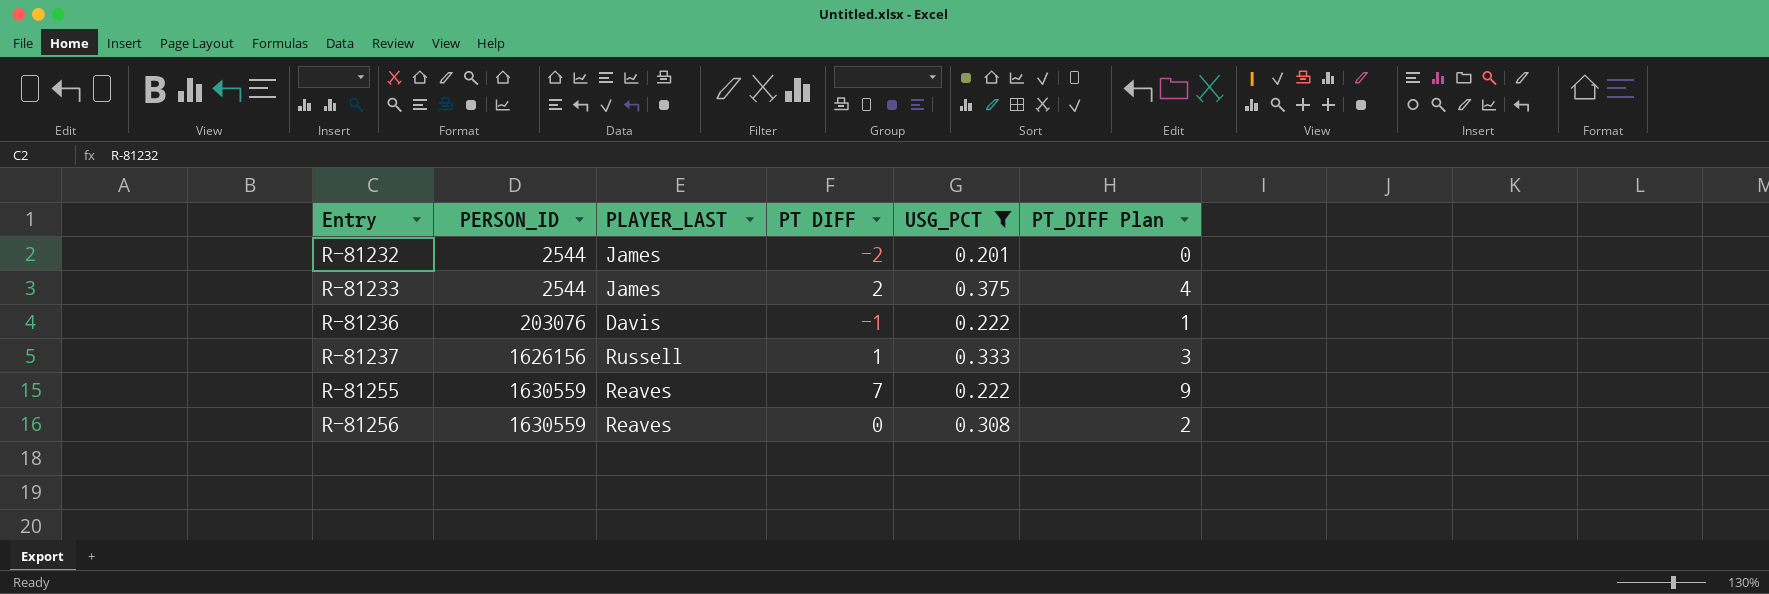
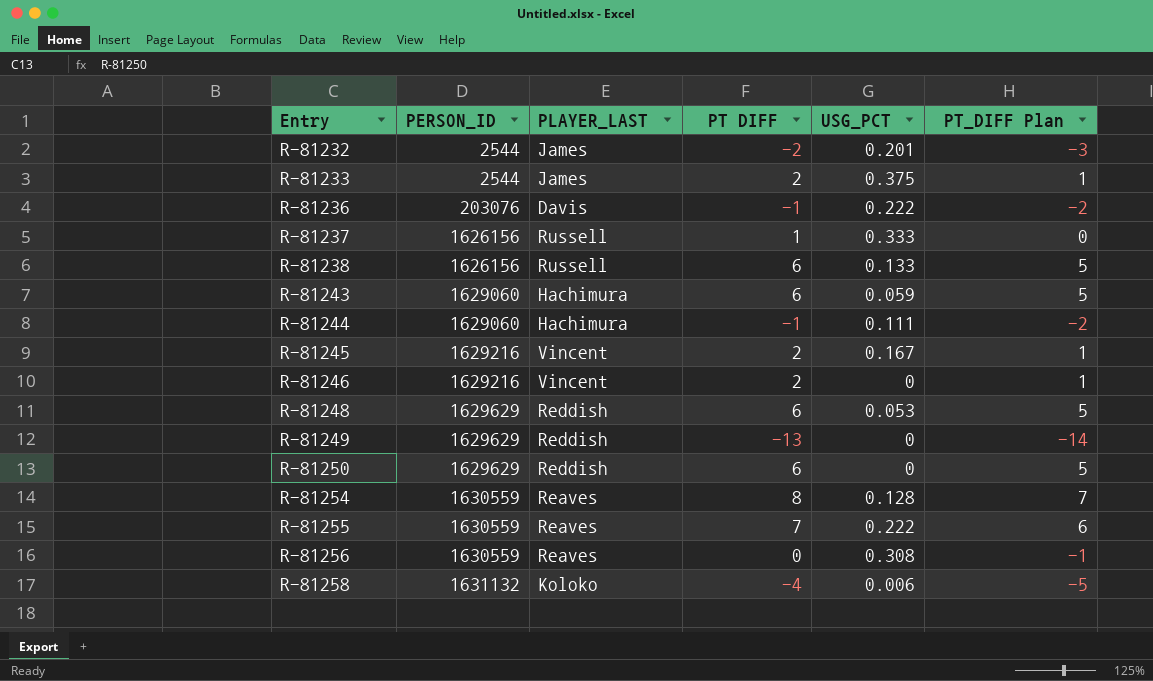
filter: USG_PCT >= 0.201 -> none
column PT_DIFF Plan | formula: [PT DIFF] + 2 -> [PT DIFF] - 1

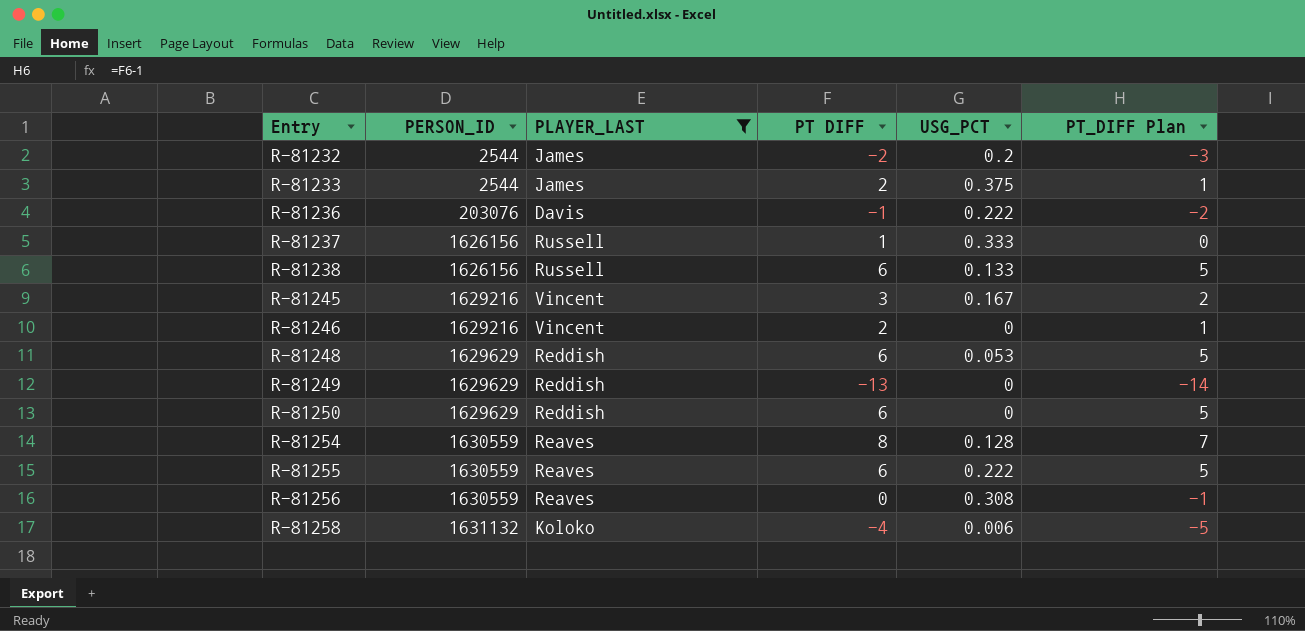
filter: none -> PLAYER_LAST != Hachimura
R-81232 | USG_PCT: 0.201 -> 0.2
R-81245 | PT DIFF: 2 -> 3
R-81245 | PT_DIFF Plan: 1 -> 2
R-81255 | PT DIFF: 7 -> 6
R-81255 | PT_DIFF Plan: 6 -> 5

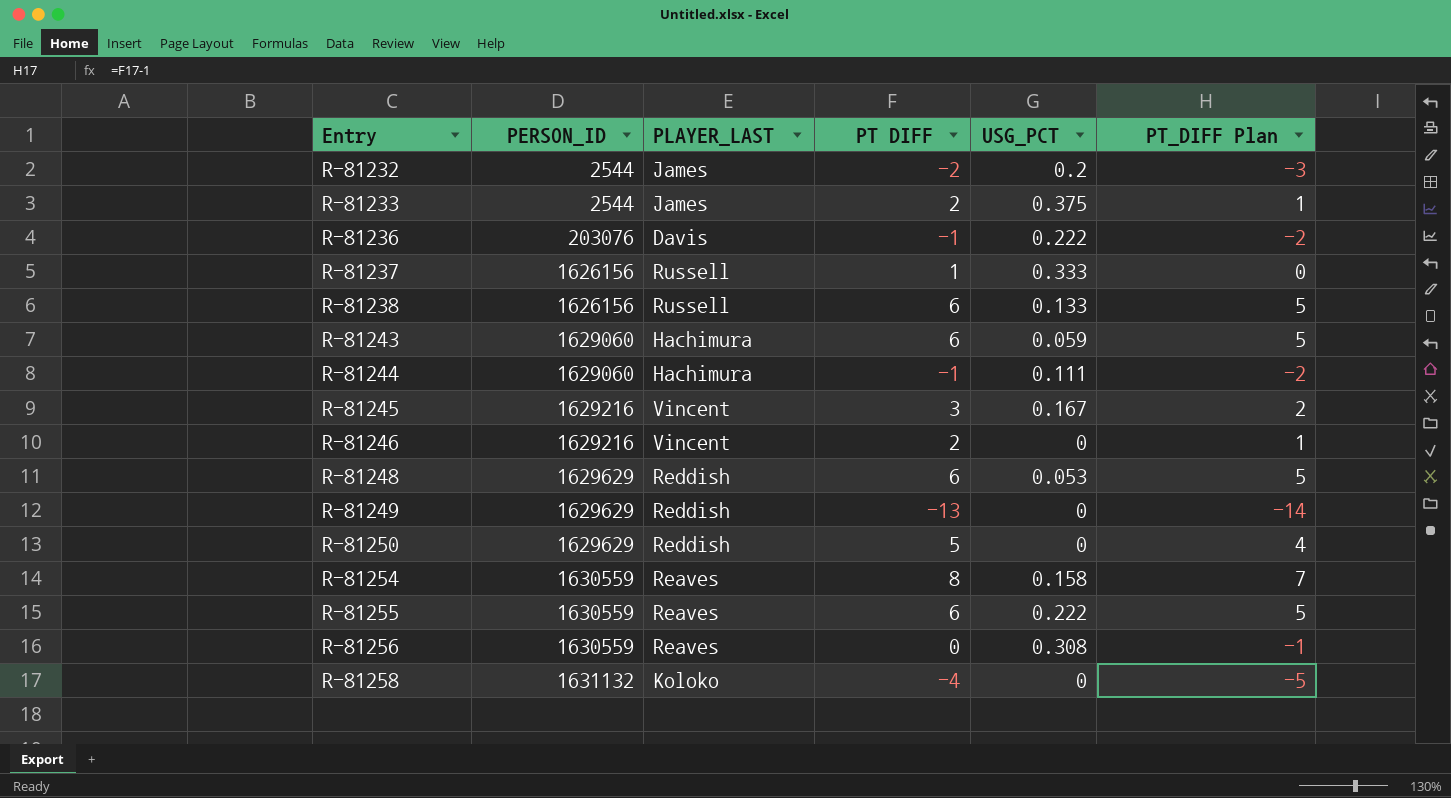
filter: PLAYER_LAST != Hachimura -> none
R-81250 | PT DIFF: 6 -> 5
R-81250 | PT_DIFF Plan: 5 -> 4
R-81254 | USG_PCT: 0.128 -> 0.158
R-81258 | USG_PCT: 0.006 -> 0

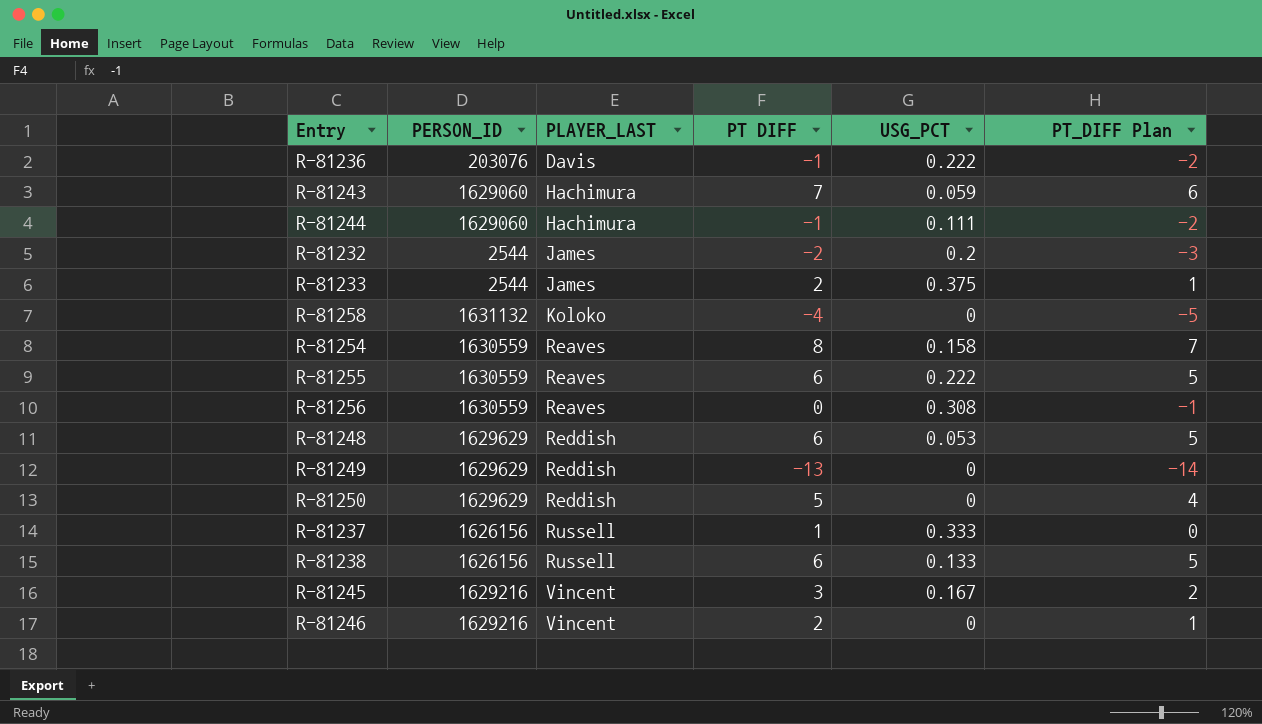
row order: Entry ascending -> PLAYER_LAST ascending
R-81243 | PT DIFF: 6 -> 7
R-81243 | PT_DIFF Plan: 5 -> 6

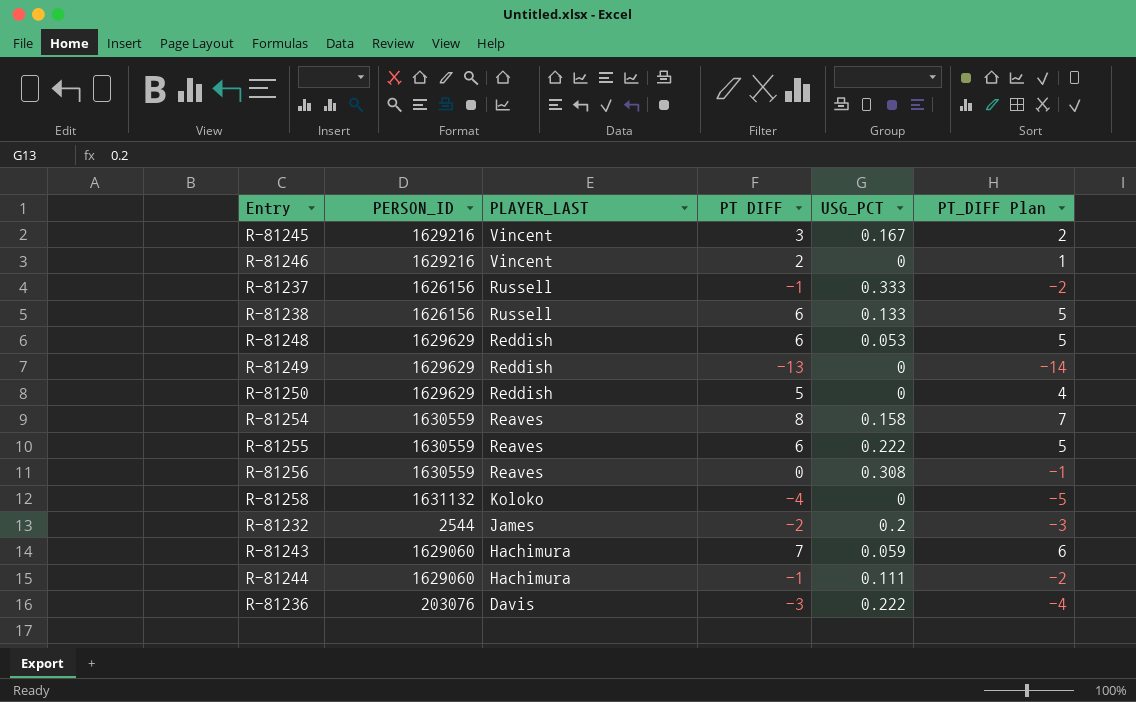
row order: PLAYER_LAST ascending -> PLAYER_LAST descending
row R-81233: 2544 | James | 2 | 0.375 | 1 -> none
R-81237 | PT DIFF: 1 -> -1
R-81237 | PT_DIFF Plan: 0 -> -2
R-81236 | PT DIFF: -1 -> -3
R-81236 | PT_DIFF Plan: -2 -> -4

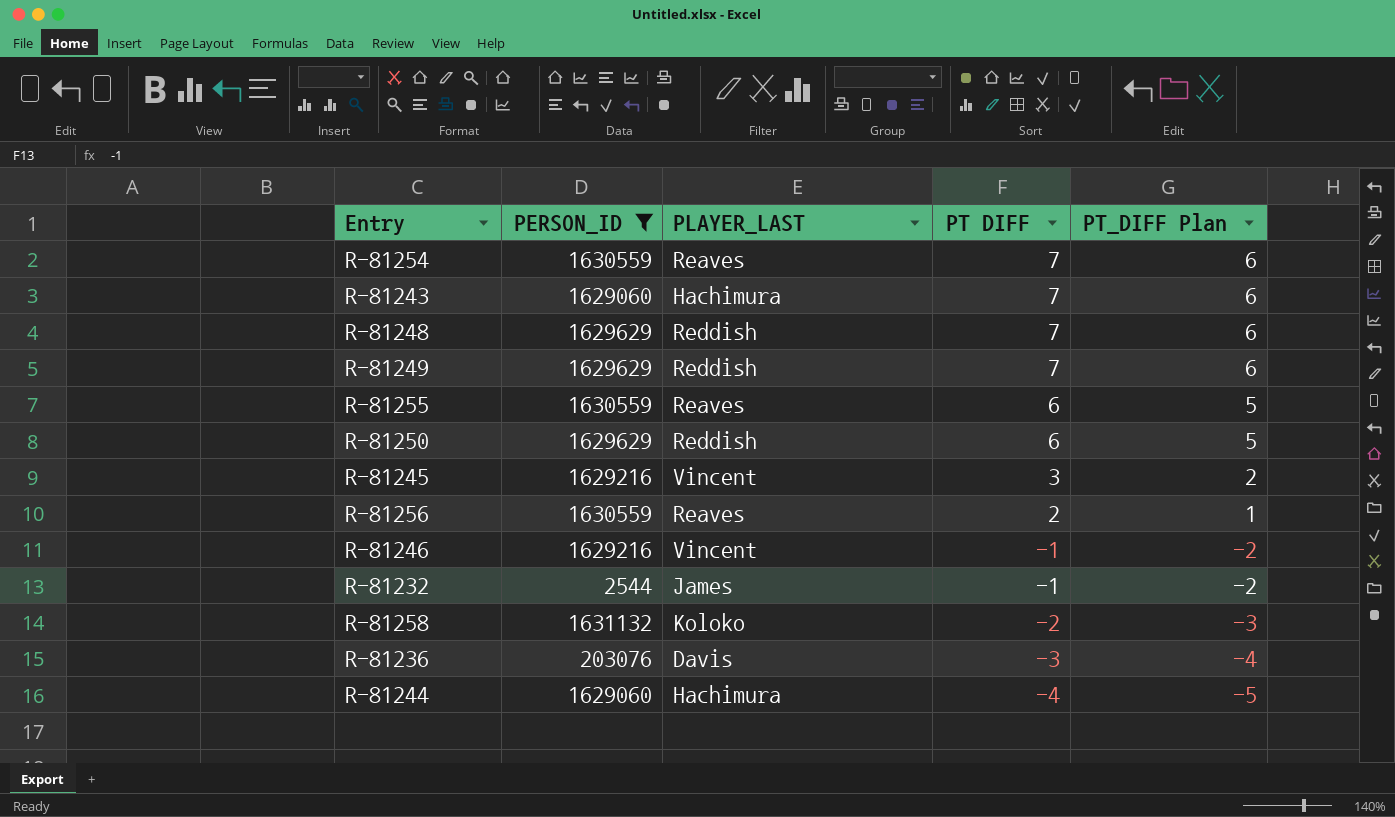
filter: none -> PERSON_ID != 1626156
row order: PLAYER_LAST descending -> PT DIFF descending
column USG_PCT | position: 5 -> none
R-81254 | PT DIFF: 8 -> 7
R-81254 | PT_DIFF Plan: 7 -> 6
R-81248 | PT DIFF: 6 -> 7
R-81248 | PT_DIFF Plan: 5 -> 6
R-81249 | PT DIFF: -13 -> 7
R-81249 | PT_DIFF Plan: -14 -> 6
R-81250 | PT DIFF: 5 -> 6
R-81250 | PT_DIFF Plan: 4 -> 5
R-81256 | PT DIFF: 0 -> 2
R-81256 | PT_DIFF Plan: -1 -> 1
R-81246 | PT DIFF: 2 -> -1
R-81246 | PT_DIFF Plan: 1 -> -2
R-81232 | PT DIFF: -2 -> -1
R-81232 | PT_DIFF Plan: -3 -> -2
R-81258 | PT DIFF: -4 -> -2
R-81258 | PT_DIFF Plan: -5 -> -3
R-81244 | PT DIFF: -1 -> -4
R-81244 | PT_DIFF Plan: -2 -> -5

